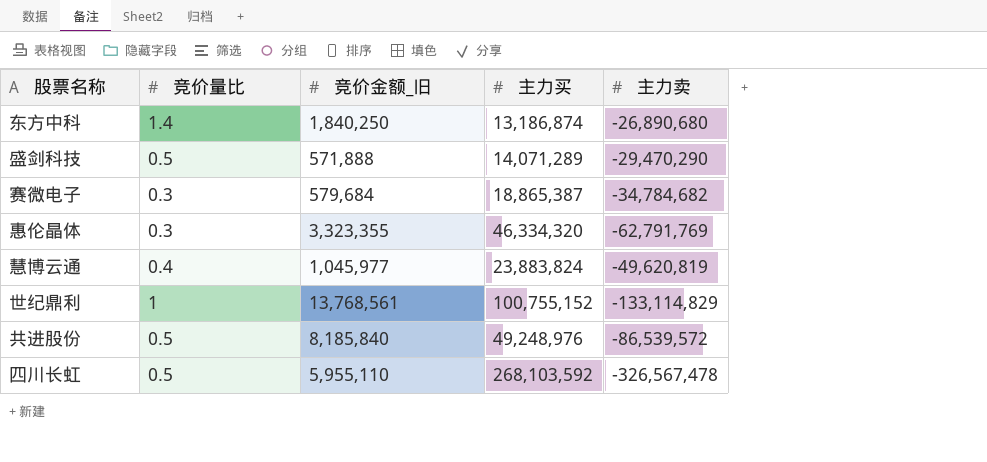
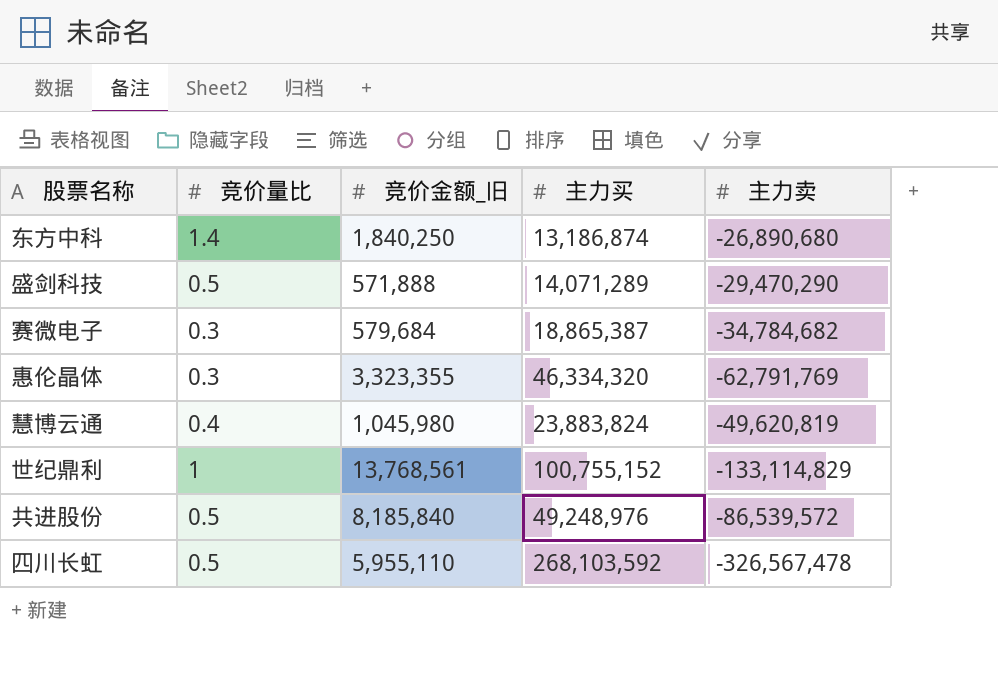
慧博云通 | 竞价金额_旧: 1,045,977 -> 1,045,980

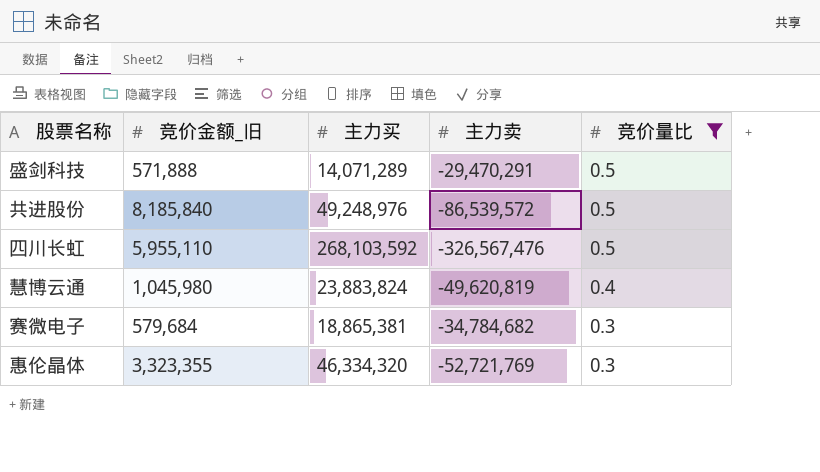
filter: none -> 竞价量比 <= 0.5
row order: none -> 竞价量比 descending
column 竞价量比 | position: 2 -> 5
盛剑科技 | 主力卖: -29,470,290 -> -29,470,291
四川长虹 | 主力卖: -326,567,478 -> -326,567,476
赛微电子 | 主力买: 18,865,387 -> 18,865,381
惠伦晶体 | 主力卖: -62,791,769 -> -52,721,769

